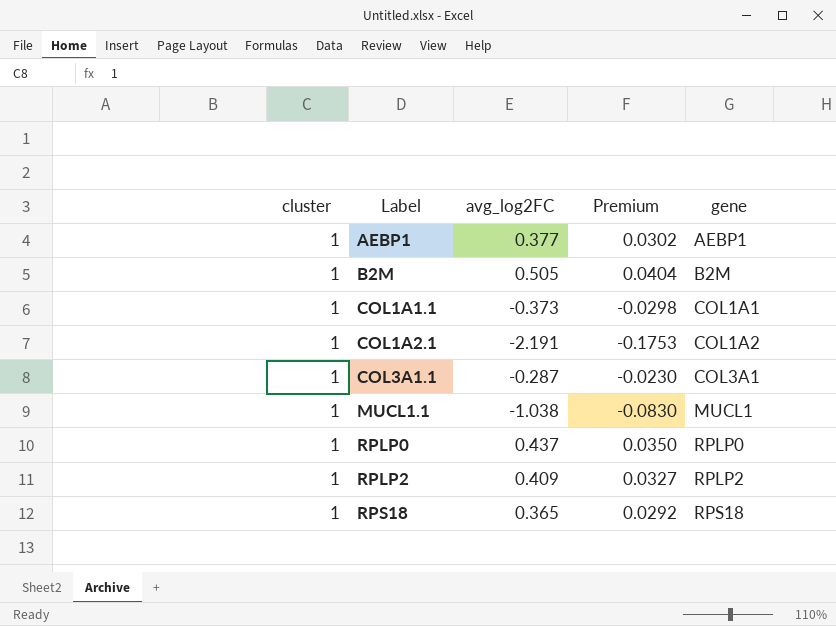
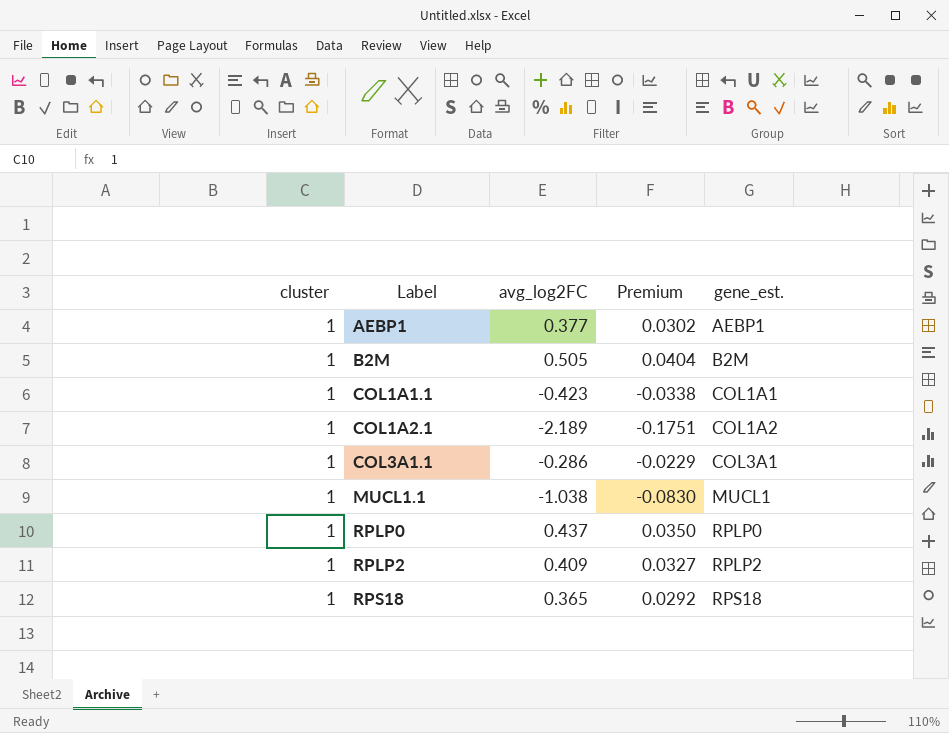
column name: gene -> gene_est.
COL1A1.1 | avg_log2FC: -0.373 -> -0.423
COL1A1.1 | Premium: -0.0298 -> -0.0338
COL1A2.1 | avg_log2FC: -2.191 -> -2.189
COL1A2.1 | Premium: -0.1753 -> -0.1751
COL3A1.1 | avg_log2FC: -0.287 -> -0.286
COL3A1.1 | Premium: -0.0230 -> -0.0229

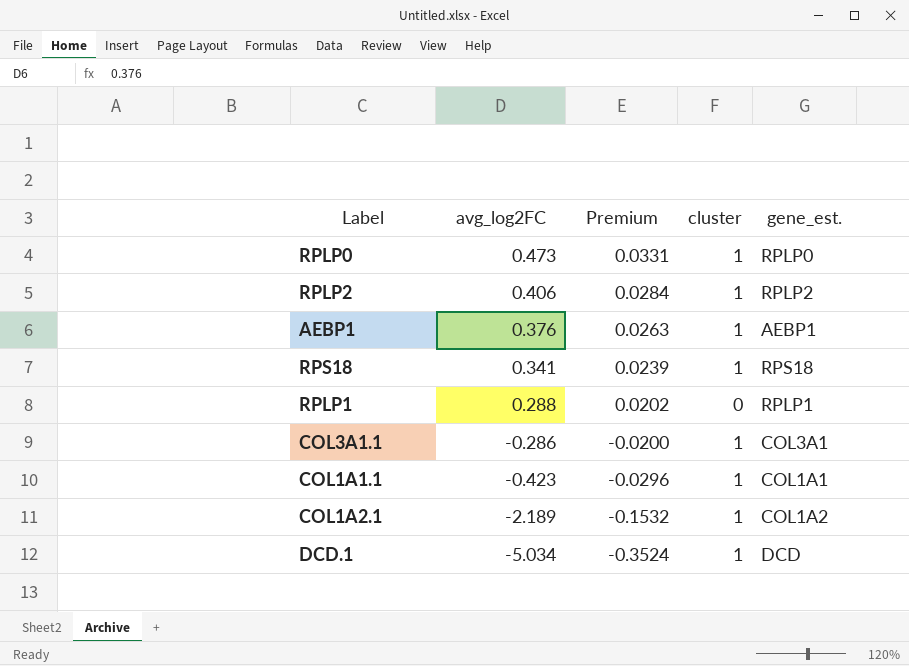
row order: Label ascending -> avg_log2FC descending
column Premium | formula: [avg_log2FC] * 0.08 -> [avg_log2FC] * 0.07
column cluster | position: 1 -> 4
row B2M: 1 | 0.505 | 0.0404 | B2M -> none
row MUCL1.1: 1 | -1.038 | -0.0830 | MUCL1 -> none
RPLP0 | avg_log2FC: 0.437 -> 0.473
RPLP2 | avg_log2FC: 0.409 -> 0.406
AEBP1 | avg_log2FC: 0.377 -> 0.376
RPS18 | avg_log2FC: 0.365 -> 0.341
row RPLP1: none -> 0.288 | 0.0202 | 0 | RPLP1
row DCD.1: none -> -5.034 | -0.3524 | 1 | DCD

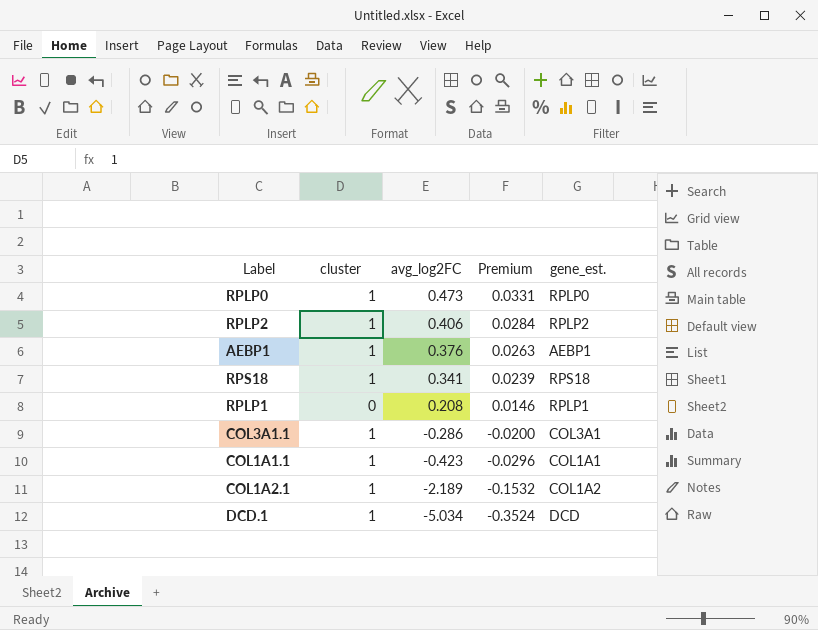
column cluster | position: 4 -> 2
RPLP1 | avg_log2FC: 0.288 -> 0.208
RPLP1 | Premium: 0.0202 -> 0.0146

